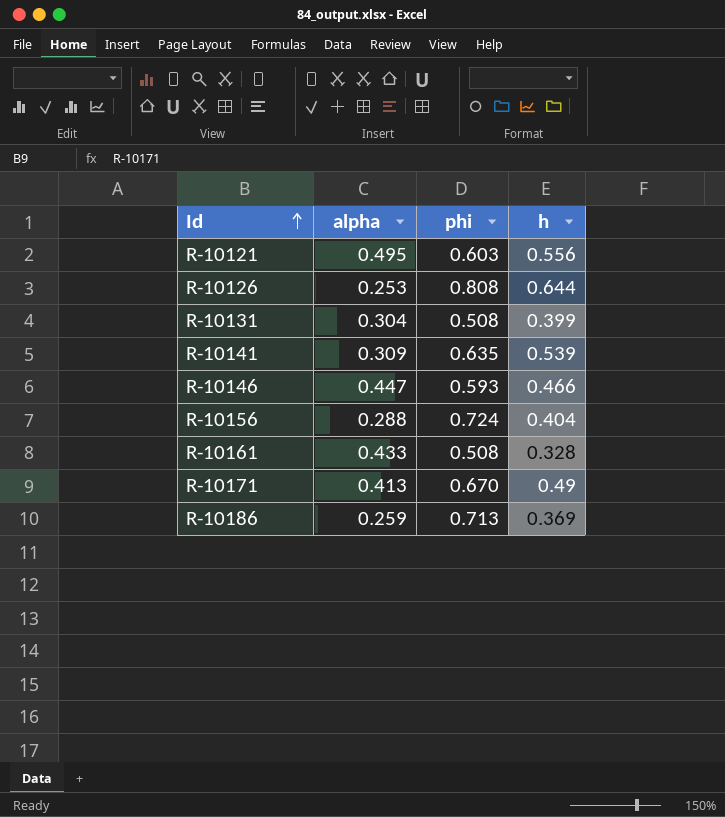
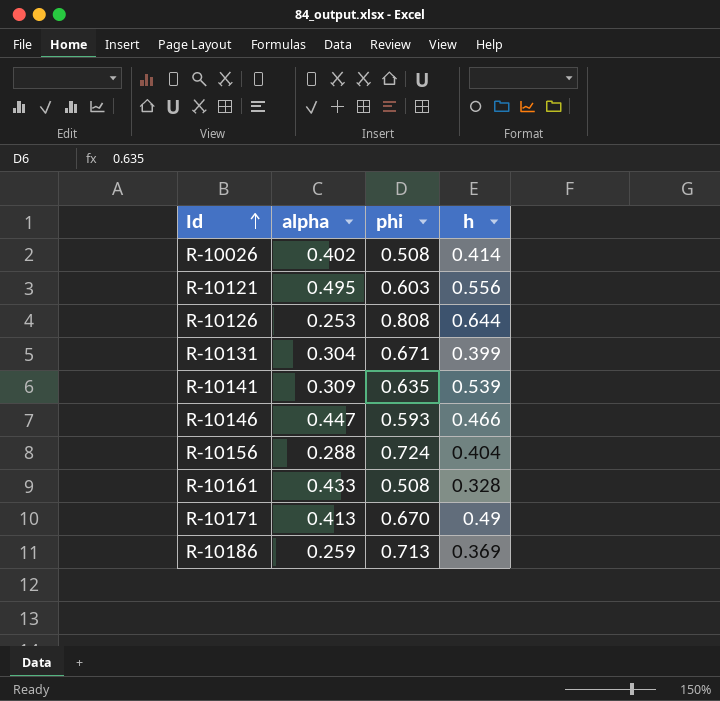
row R-10026: none -> 0.402 | 0.508 | 0.414
R-10131 | phi: 0.508 -> 0.671

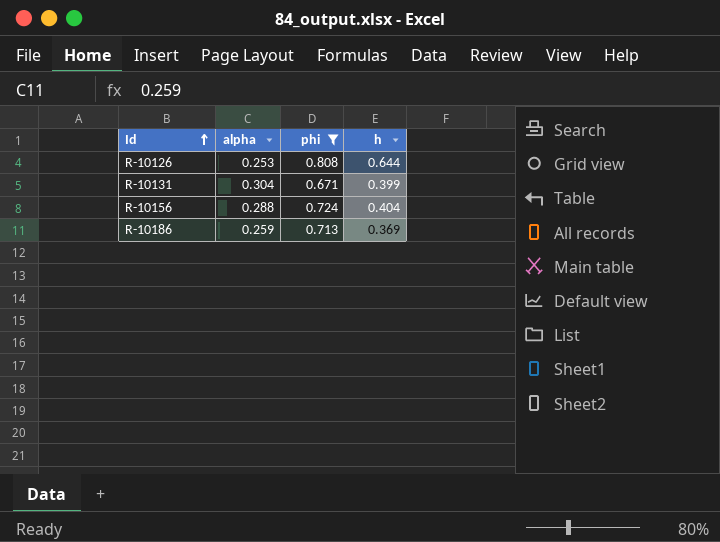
filter: none -> phi >= 0.671

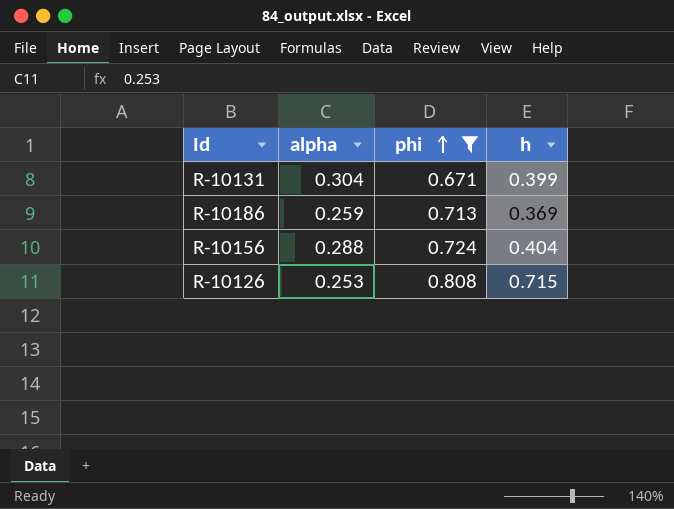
row order: Id ascending -> phi ascending
R-10126 | h: 0.644 -> 0.715

